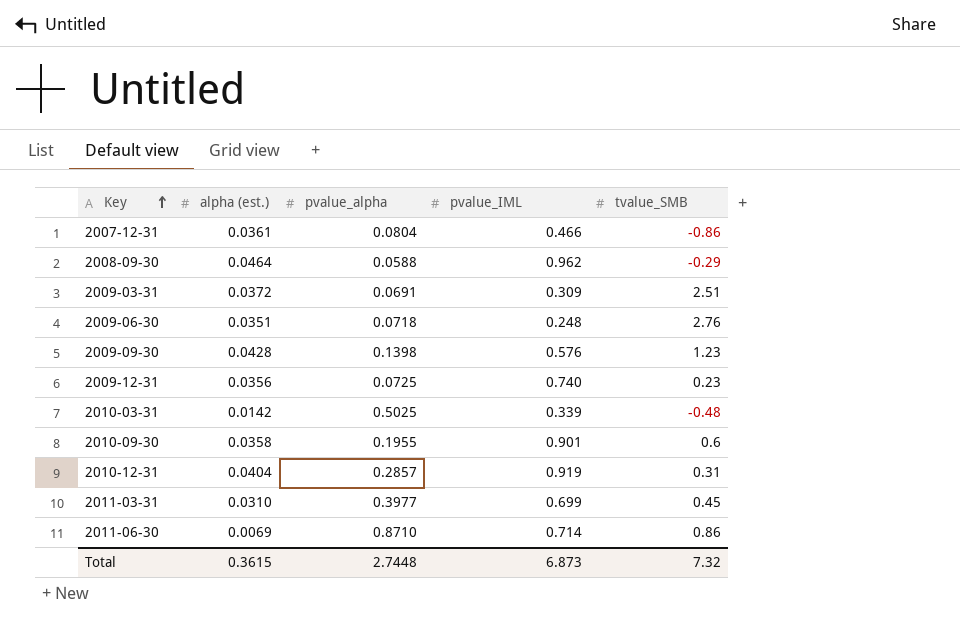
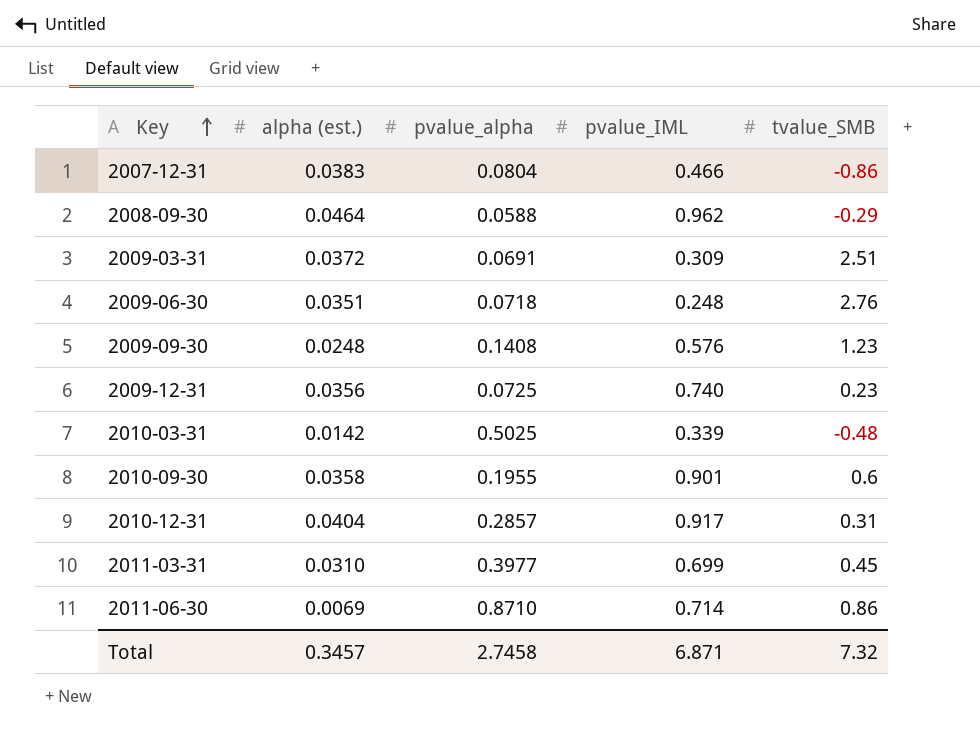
2007-12-31 | alpha (est.): 0.0361 -> 0.0383
2009-09-30 | alpha (est.): 0.0428 -> 0.0248
2009-09-30 | pvalue_alpha: 0.1398 -> 0.1408
2010-12-31 | pvalue_IML: 0.919 -> 0.917
Total | alpha (est.): 0.3615 -> 0.3457
Total | pvalue_alpha: 2.7448 -> 2.7458
Total | pvalue_IML: 6.873 -> 6.871

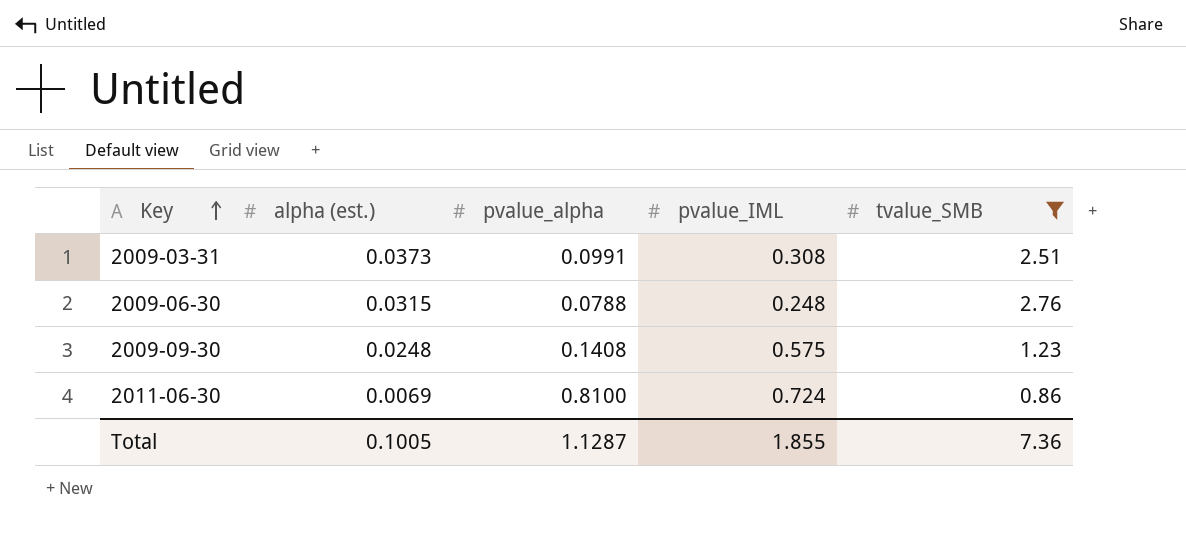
filter: none -> tvalue_SMB >= 0.86
2009-03-31 | alpha (est.): 0.0372 -> 0.0373
2009-03-31 | pvalue_alpha: 0.0691 -> 0.0991
2009-03-31 | pvalue_IML: 0.309 -> 0.308
2009-06-30 | alpha (est.): 0.0351 -> 0.0315
2009-06-30 | pvalue_alpha: 0.0718 -> 0.0788
2009-09-30 | pvalue_IML: 0.576 -> 0.575
2011-06-30 | pvalue_alpha: 0.8710 -> 0.8100
2011-06-30 | pvalue_IML: 0.714 -> 0.724
Total | alpha (est.): 0.3457 -> 0.1005
Total | pvalue_alpha: 2.7458 -> 1.1287
Total | pvalue_IML: 6.871 -> 1.855
Total | tvalue_SMB: 7.32 -> 7.36

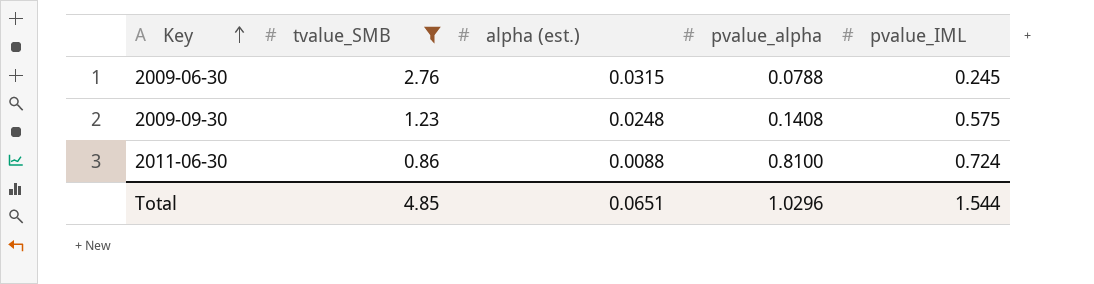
column tvalue_SMB | position: 5 -> 2
row 2009-03-31: 0.0373 | 0.0991 | 0.308 | 2.51 -> none
2009-06-30 | pvalue_IML: 0.248 -> 0.245
2011-06-30 | alpha (est.): 0.0069 -> 0.0088
Total | tvalue_SMB: 7.36 -> 4.85
Total | alpha (est.): 0.1005 -> 0.0651
Total | pvalue_alpha: 1.1287 -> 1.0296
Total | pvalue_IML: 1.855 -> 1.544

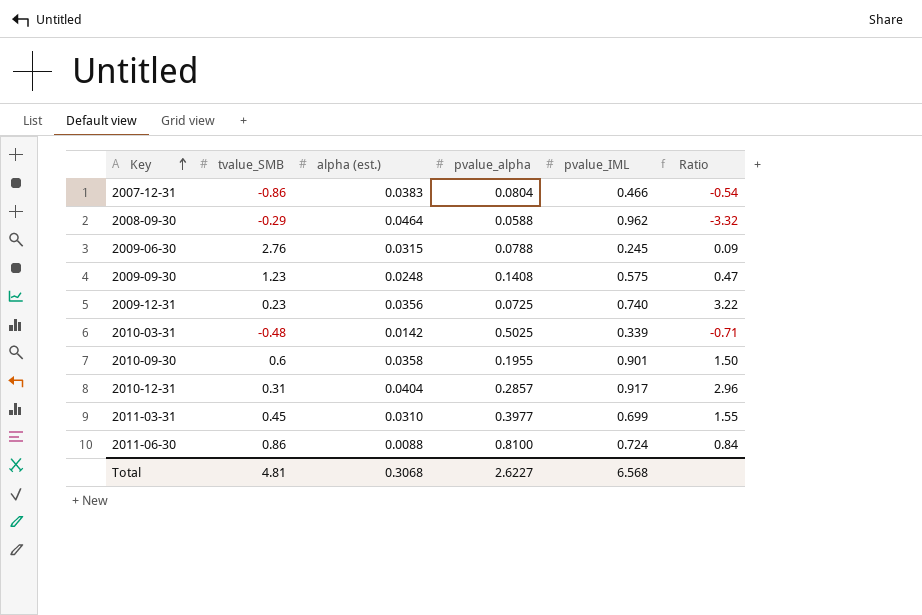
filter: tvalue_SMB >= 0.86 -> none
column Ratio | formula: none -> [pvalue_IML] / [tvalue_SMB]
Total | tvalue_SMB: 4.85 -> 4.81
Total | alpha (est.): 0.0651 -> 0.3068
Total | pvalue_alpha: 1.0296 -> 2.6227
Total | pvalue_IML: 1.544 -> 6.568

